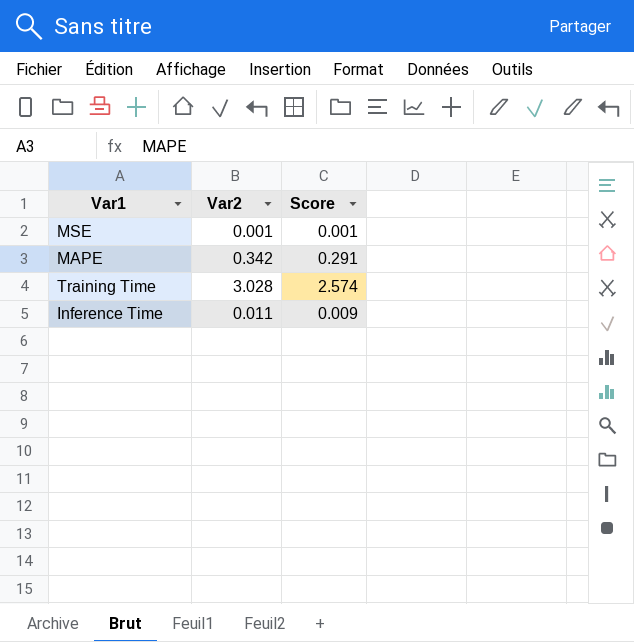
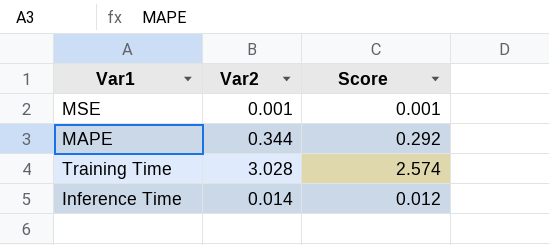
MAPE | Var2: 0.342 -> 0.344
MAPE | Score: 0.291 -> 0.292
Inference Time | Var2: 0.011 -> 0.014
Inference Time | Score: 0.009 -> 0.012

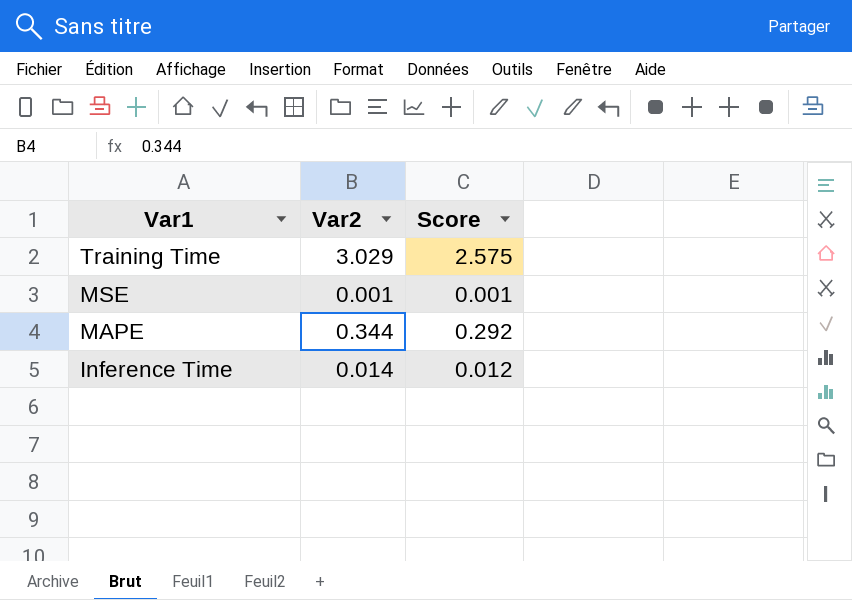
row order: none -> Var1 descending
Training Time | Var2: 3.028 -> 3.029
Training Time | Score: 2.574 -> 2.575

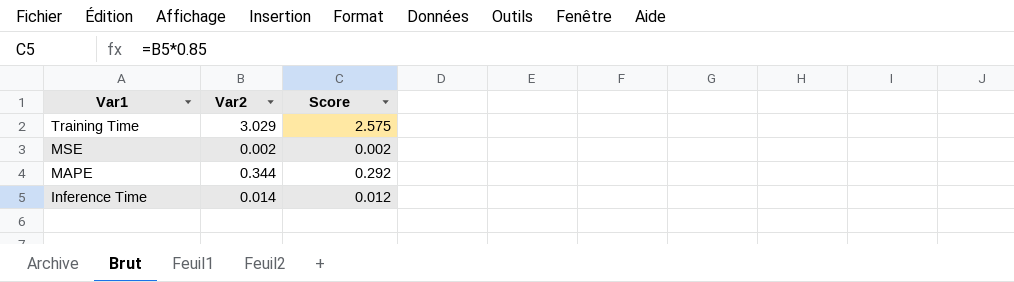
MSE | Var2: 0.001 -> 0.002
MSE | Score: 0.001 -> 0.002

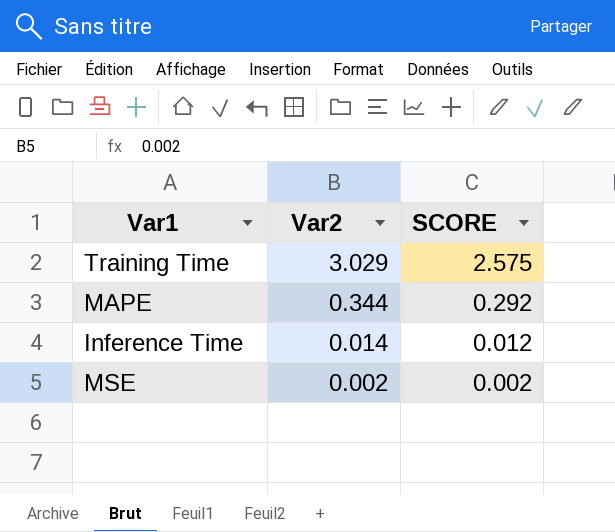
row order: Var1 descending -> Var2 descending
column name: Score -> SCORE

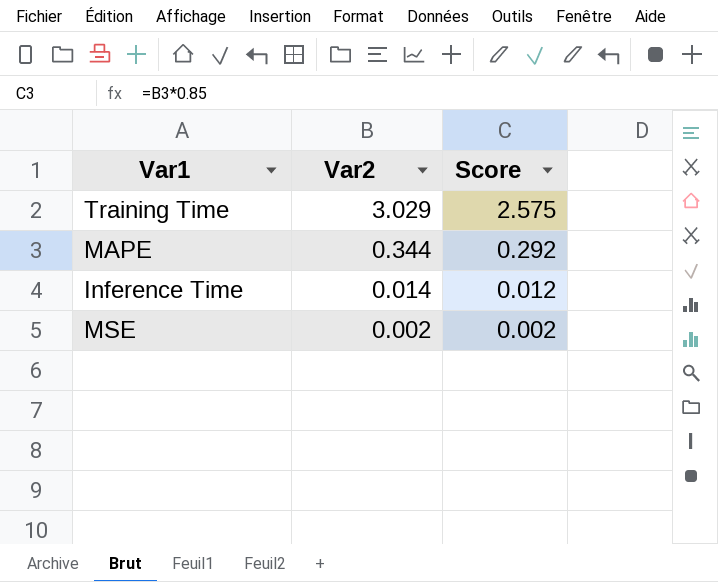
column name: SCORE -> Score

